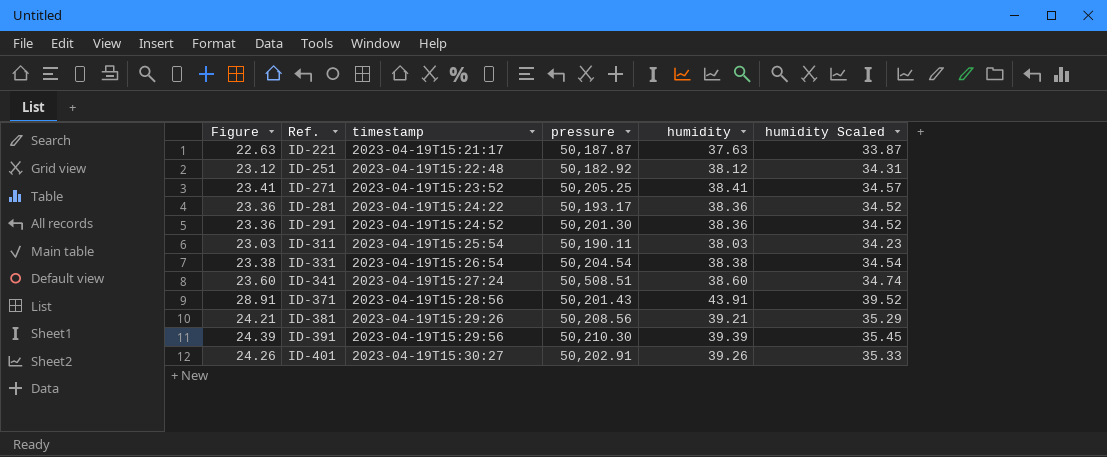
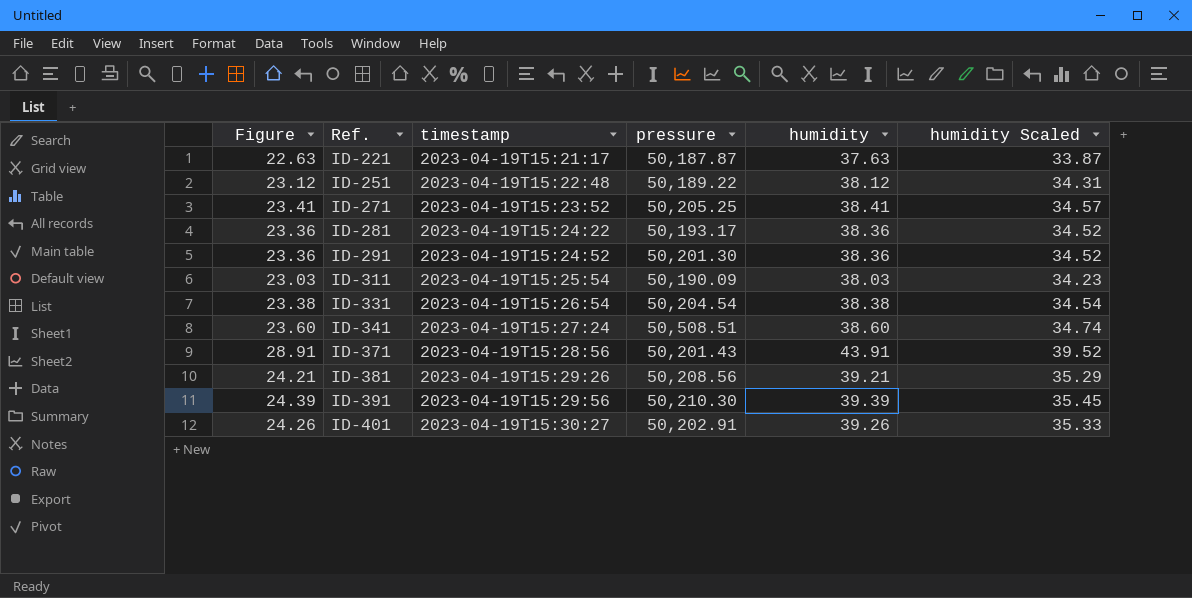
ID-251 | pressure: 50,182.92 -> 50,189.22
ID-311 | pressure: 50,190.11 -> 50,190.09

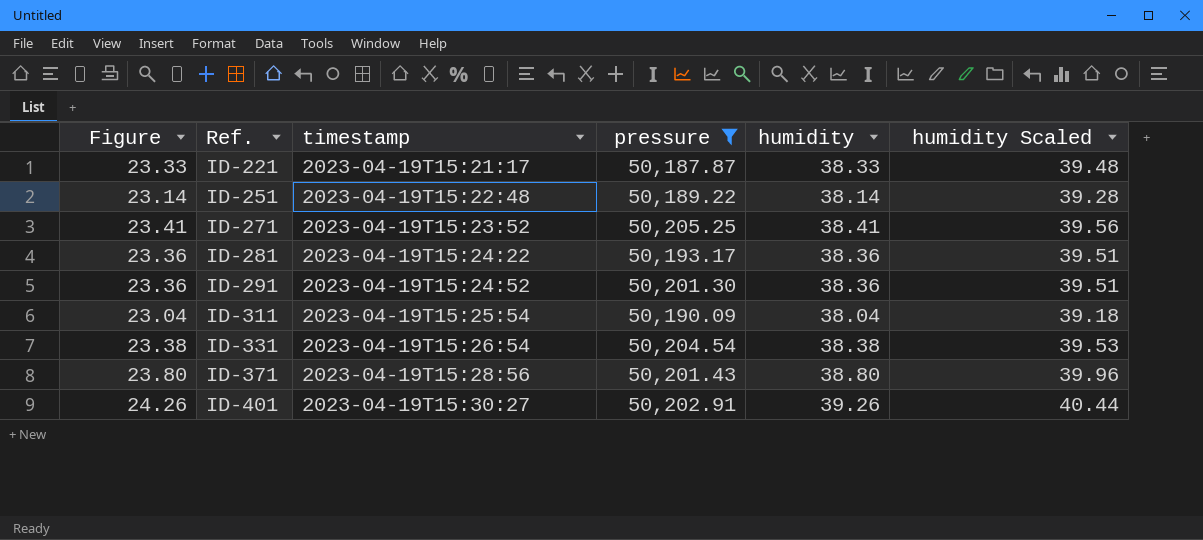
filter: none -> pressure <= 50,205.25
column humidity Scaled | formula: [humidity] * 0.9 -> [humidity] * 1.03
ID-221 | Figure: 22.63 -> 23.33
ID-221 | humidity: 37.63 -> 38.33
ID-251 | Figure: 23.12 -> 23.14
ID-251 | humidity: 38.12 -> 38.14
ID-311 | Figure: 23.03 -> 23.04
ID-311 | humidity: 38.03 -> 38.04
ID-371 | Figure: 28.91 -> 23.80
ID-371 | humidity: 43.91 -> 38.80

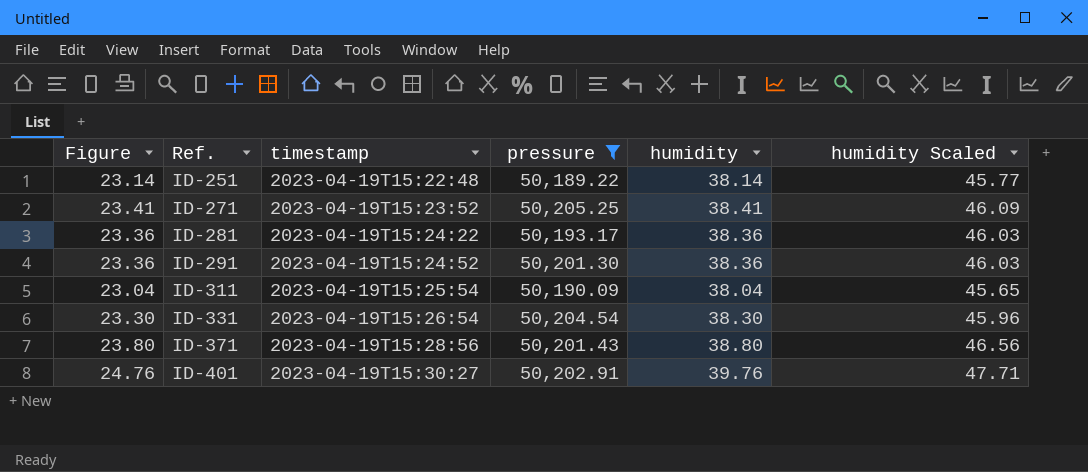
column humidity Scaled | formula: [humidity] * 1.03 -> [humidity] * 1.2
row ID-221: 23.33 | 2023-04-19T15:21:17 | 50,187.87 | 38.33 | 39.48 -> none
ID-331 | Figure: 23.38 -> 23.30
ID-331 | humidity: 38.38 -> 38.30
ID-401 | Figure: 24.26 -> 24.76
ID-401 | humidity: 39.26 -> 39.76

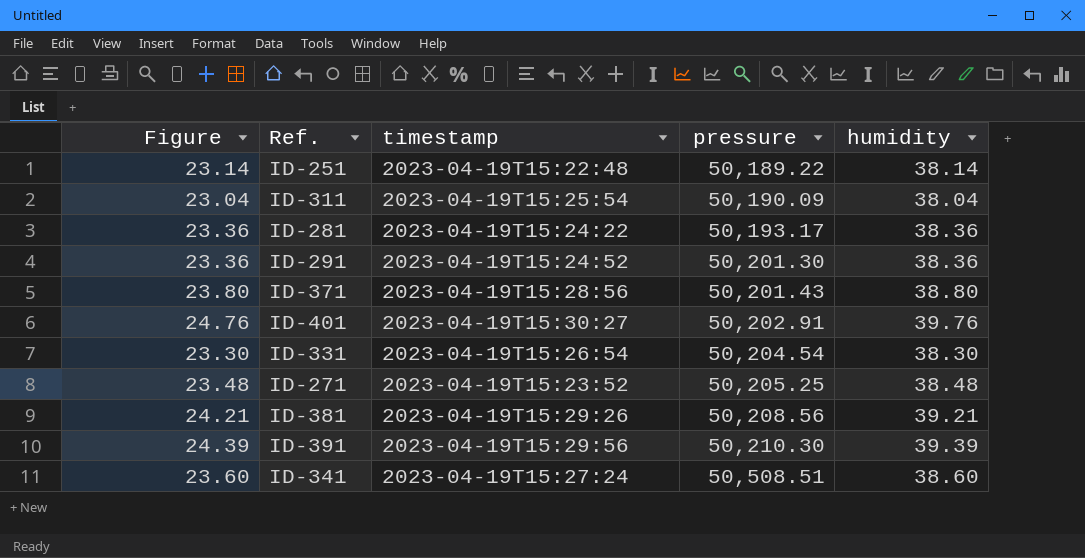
filter: pressure <= 50,205.25 -> none
row order: Ref. ascending -> pressure ascending
column humidity Scaled | formula: [humidity] * 1.2 -> none
ID-271 | Figure: 23.41 -> 23.48
ID-271 | humidity: 38.41 -> 38.48

